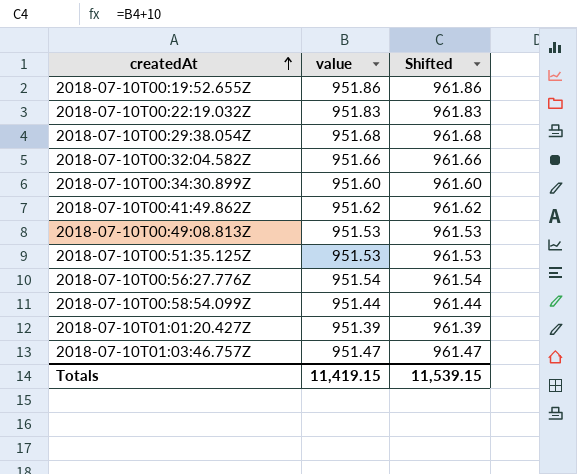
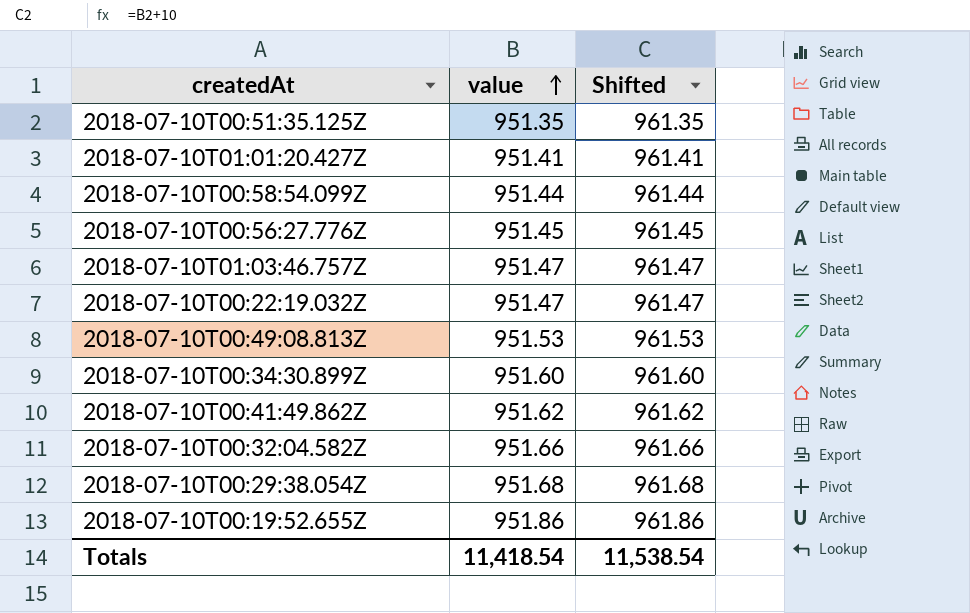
row order: createdAt ascending -> value ascending
2018-07-10T00:51:35.125Z | value: 951.53 -> 951.35
2018-07-10T00:51:35.125Z | Shifted: 961.53 -> 961.35
2018-07-10T01:01:20.427Z | value: 951.39 -> 951.41
2018-07-10T01:01:20.427Z | Shifted: 961.39 -> 961.41
2018-07-10T00:56:27.776Z | value: 951.54 -> 951.45
2018-07-10T00:56:27.776Z | Shifted: 961.54 -> 961.45
2018-07-10T00:22:19.032Z | value: 951.83 -> 951.47
2018-07-10T00:22:19.032Z | Shifted: 961.83 -> 961.47
Totals | value: 11,419.15 -> 11,418.54
Totals | Shifted: 11,539.15 -> 11,538.54

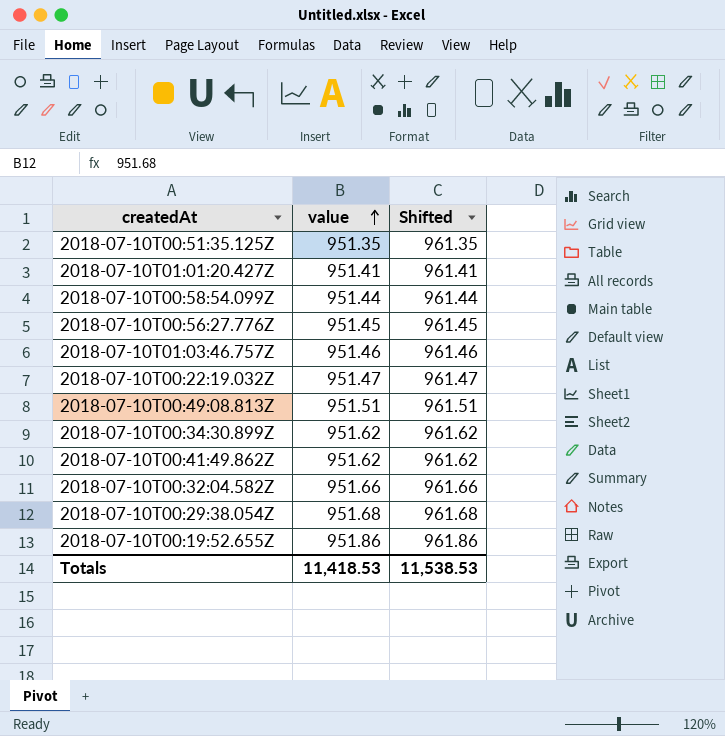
2018-07-10T01:03:46.757Z | value: 951.47 -> 951.46
2018-07-10T01:03:46.757Z | Shifted: 961.47 -> 961.46
2018-07-10T00:49:08.813Z | value: 951.53 -> 951.51
2018-07-10T00:49:08.813Z | Shifted: 961.53 -> 961.51
2018-07-10T00:34:30.899Z | value: 951.60 -> 951.62
2018-07-10T00:34:30.899Z | Shifted: 961.60 -> 961.62
Totals | value: 11,418.54 -> 11,418.53
Totals | Shifted: 11,538.54 -> 11,538.53

